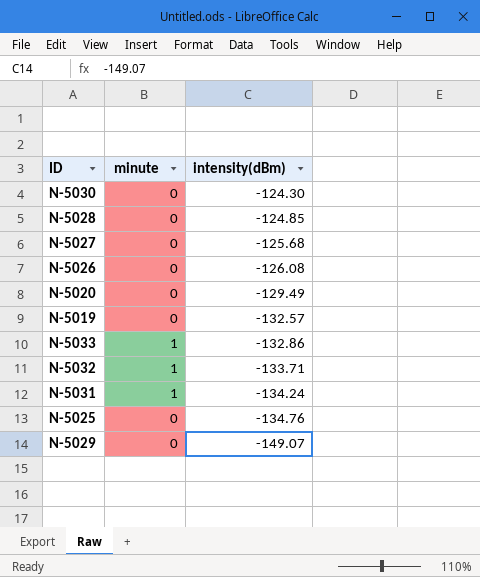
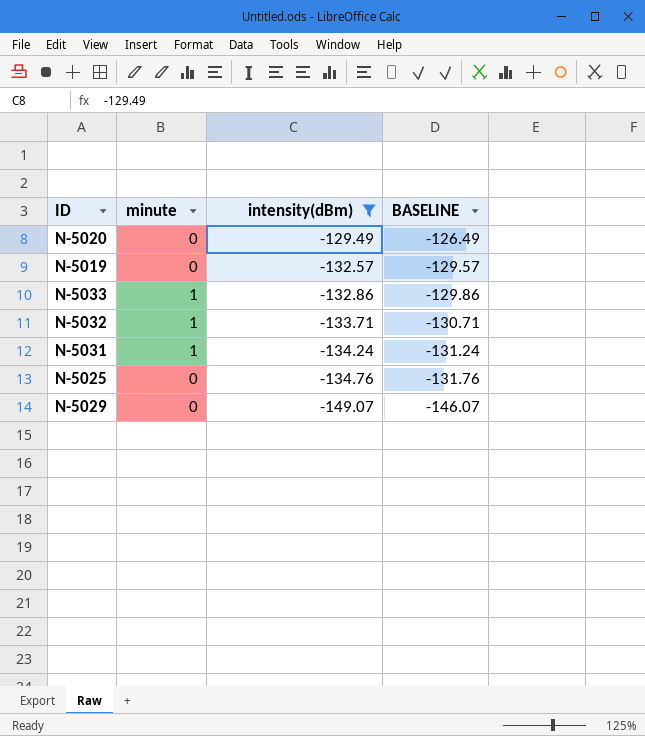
filter: none -> intensity(dBm) <= -129.49
column BASELINE | formula: none -> [intensity(dBm)] + 3

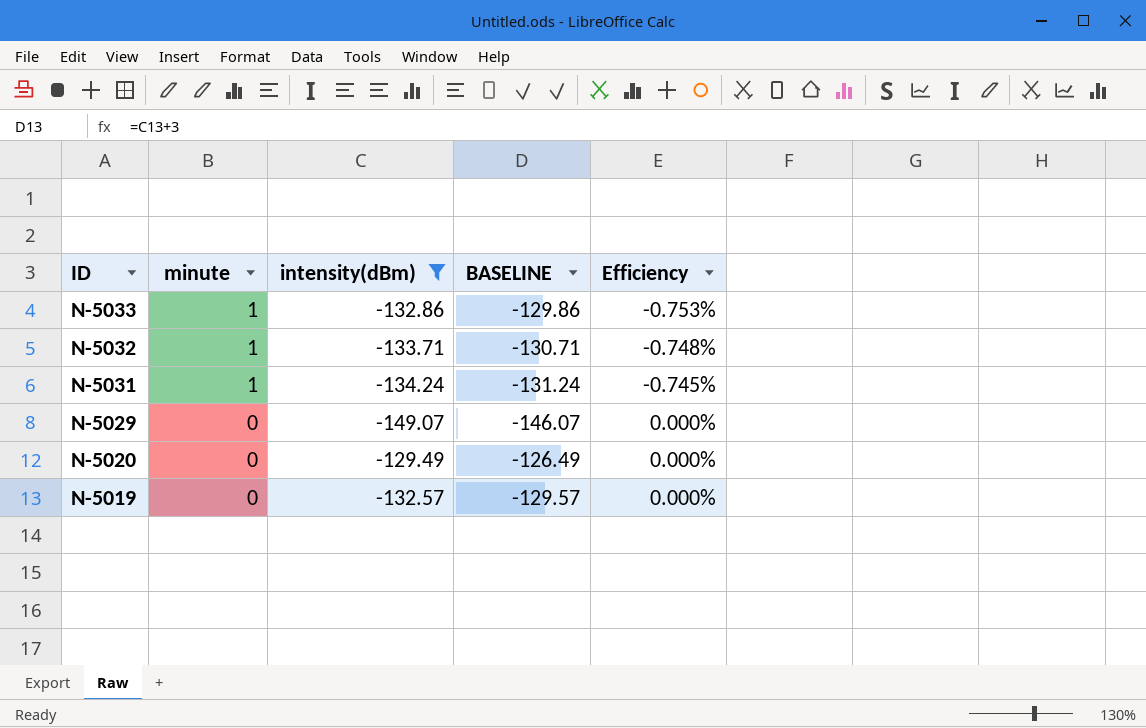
row order: intensity(dBm) descending -> ID descending
column Efficiency | formula: none -> [minute] / [intensity(dBm)]
row N-5025: 0 | -134.76 | -131.76 -> none

